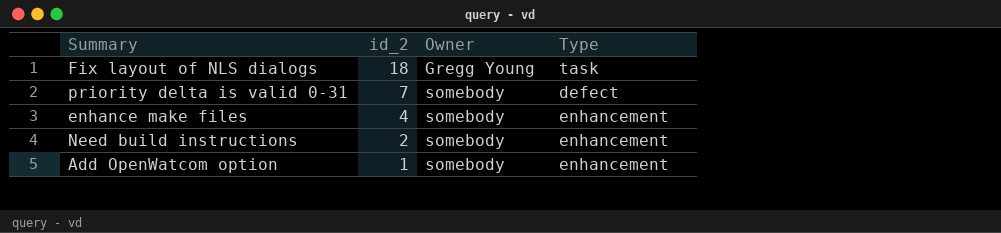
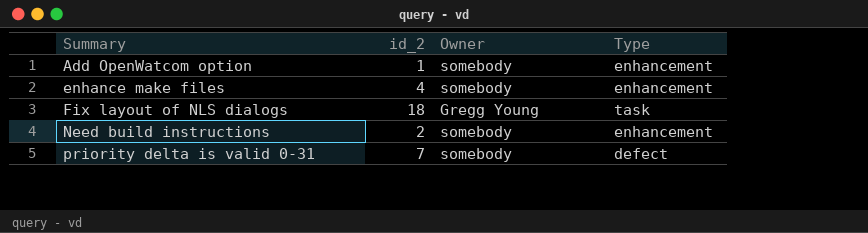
row order: id_2 descending -> Summary ascending

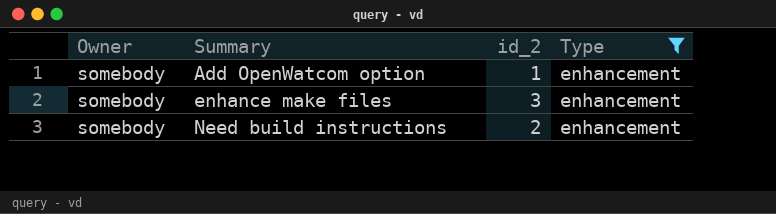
filter: none -> Type = enhancement
column Owner | position: 3 -> 1
enhance make files | id_2: 4 -> 3

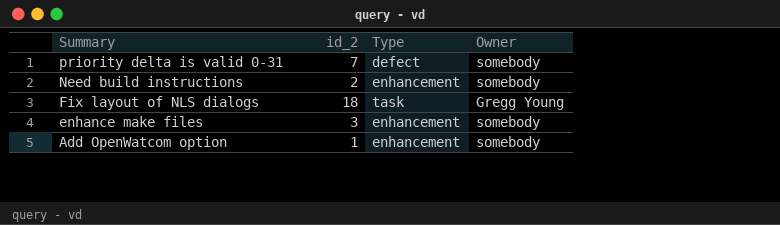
filter: Type = enhancement -> none
row order: Summary ascending -> Summary descending
column Owner | position: 1 -> 4

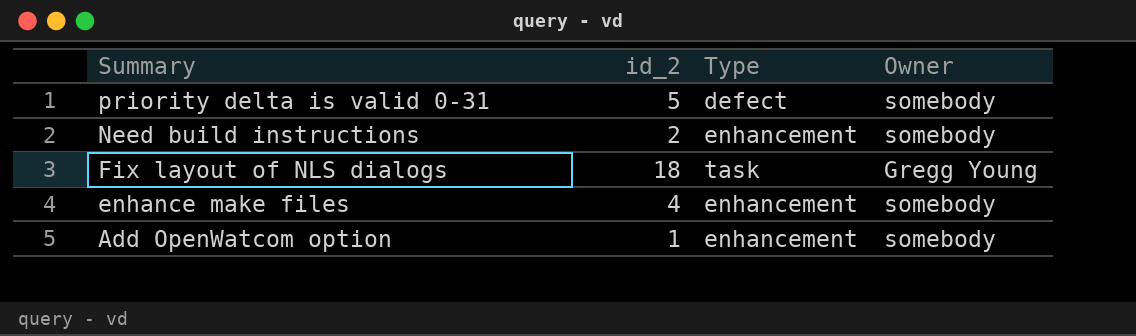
priority delta is valid 0-31 | id_2: 7 -> 5
enhance make files | id_2: 3 -> 4

